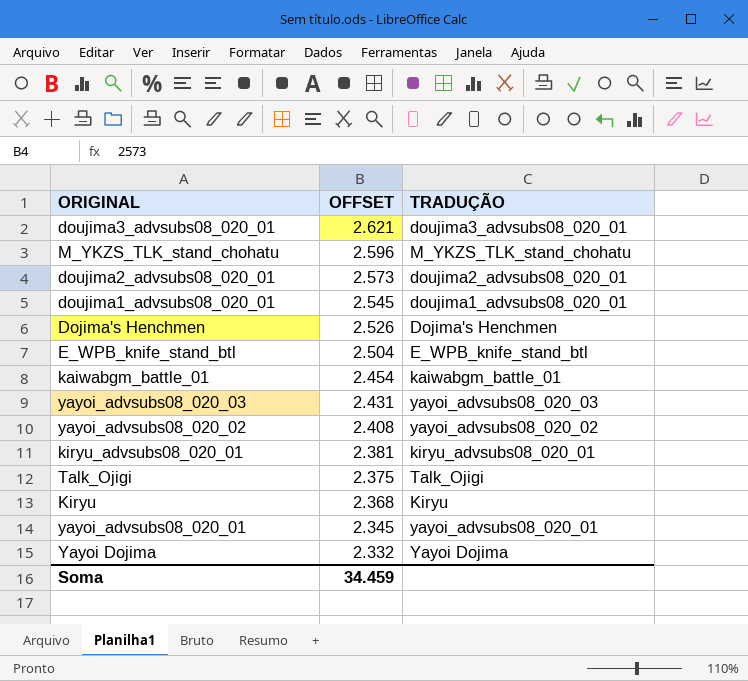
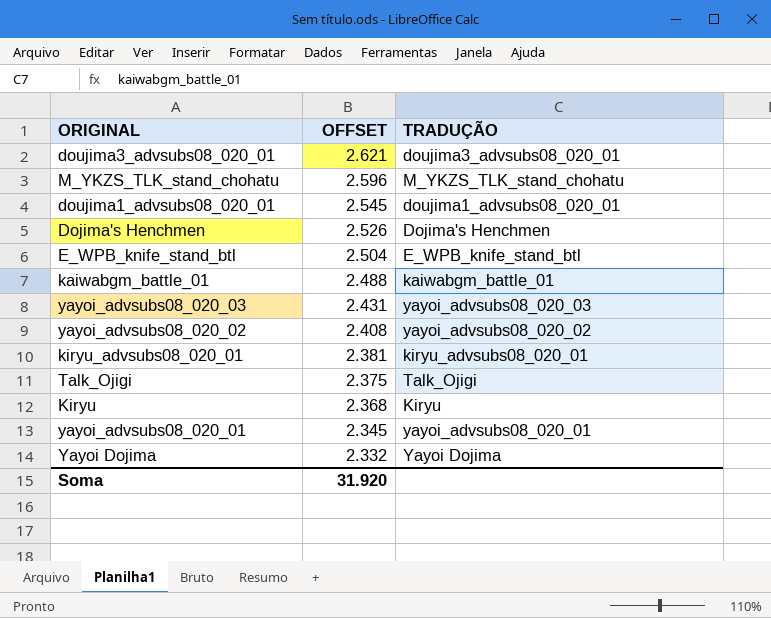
row doujima2_advsubs08_020_01: 2.573 | doujima2_advsubs08_020_01 -> none
kaiwabgm_battle_01 | OFFSET: 2.454 -> 2.488
Soma | OFFSET: 34.459 -> 31.920

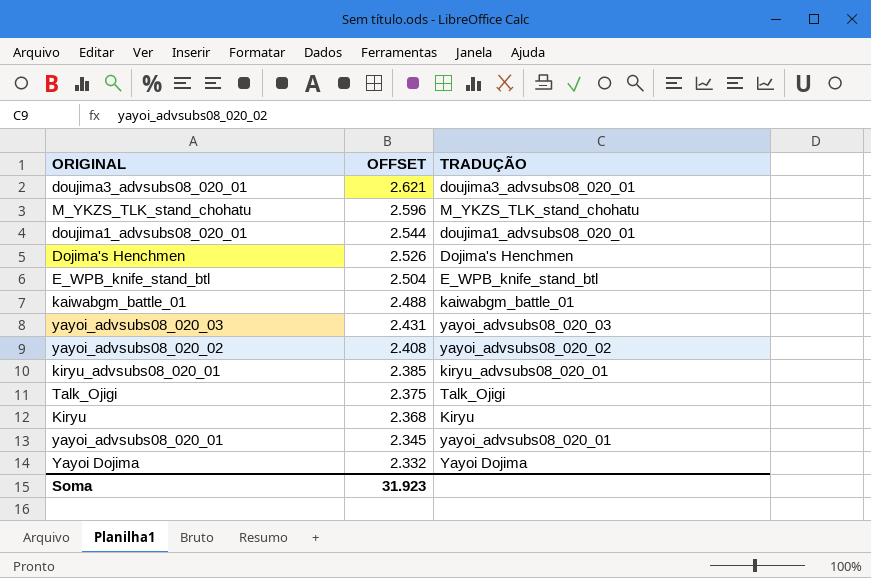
doujima1_advsubs08_020_01 | OFFSET: 2.545 -> 2.544
kiryu_advsubs08_020_01 | OFFSET: 2.381 -> 2.385
Soma | OFFSET: 31.920 -> 31.923

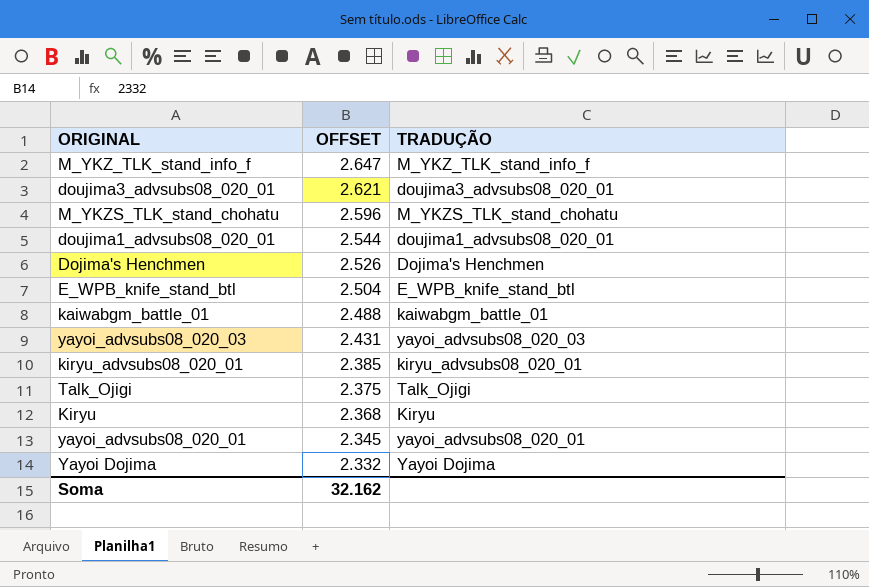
row yayoi_advsubs08_020_02: 2.408 | yayoi_advsubs08_020_02 -> none
row M_YKZ_TLK_stand_info_f: none -> 2.647 | M_YKZ_TLK_stand_info_f
Soma | OFFSET: 31.923 -> 32.162

